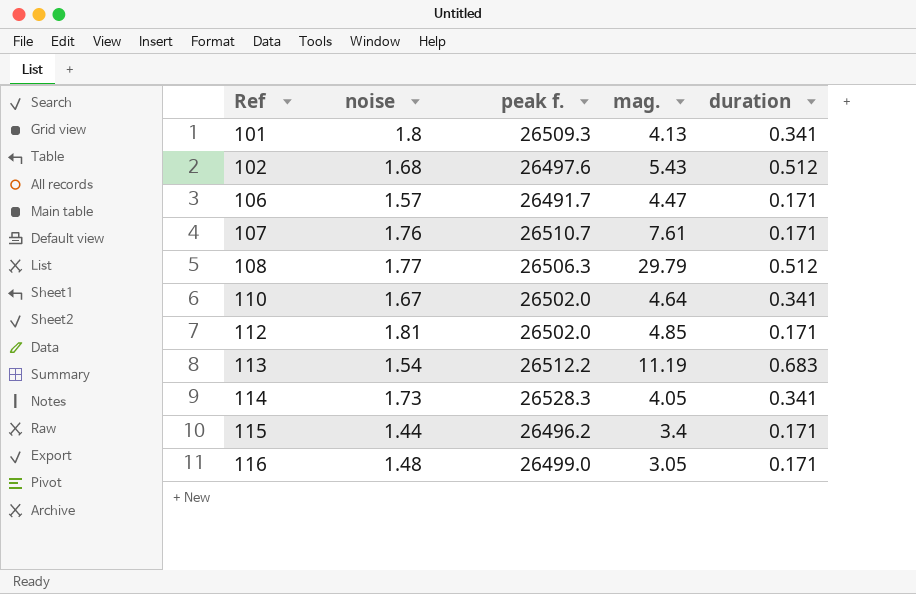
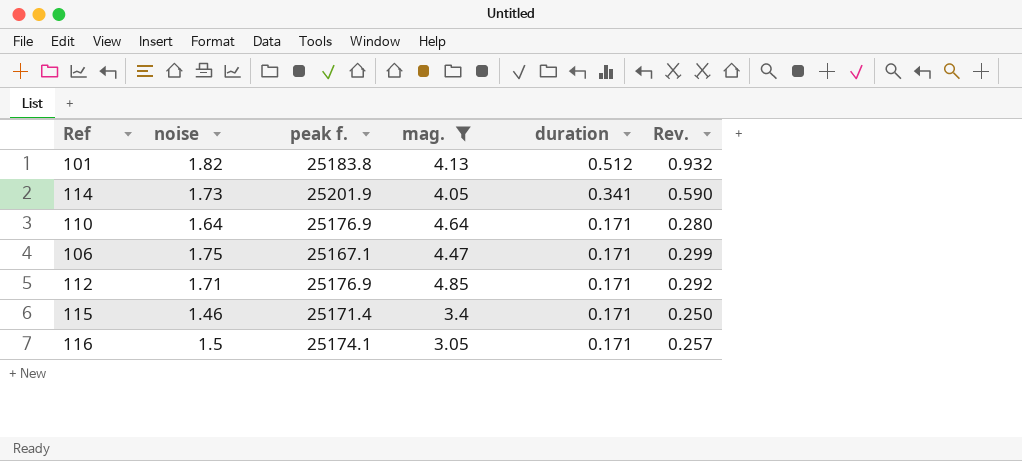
filter: none -> mag. <= 4.85
row order: Ref ascending -> duration descending
column Rev. | formula: none -> [noise] * [duration]
101 | noise: 1.8 -> 1.82
101 | peak f.: 26509.3 -> 25183.8
101 | duration: 0.341 -> 0.512
114 | peak f.: 26528.3 -> 25201.9
110 | noise: 1.67 -> 1.64
110 | peak f.: 26502.0 -> 25176.9
110 | duration: 0.341 -> 0.171
106 | noise: 1.57 -> 1.75
106 | peak f.: 26491.7 -> 25167.1
112 | noise: 1.81 -> 1.71
112 | peak f.: 26502.0 -> 25176.9
115 | noise: 1.44 -> 1.46
115 | peak f.: 26496.2 -> 25171.4
116 | noise: 1.48 -> 1.5
116 | peak f.: 26499.0 -> 25174.1

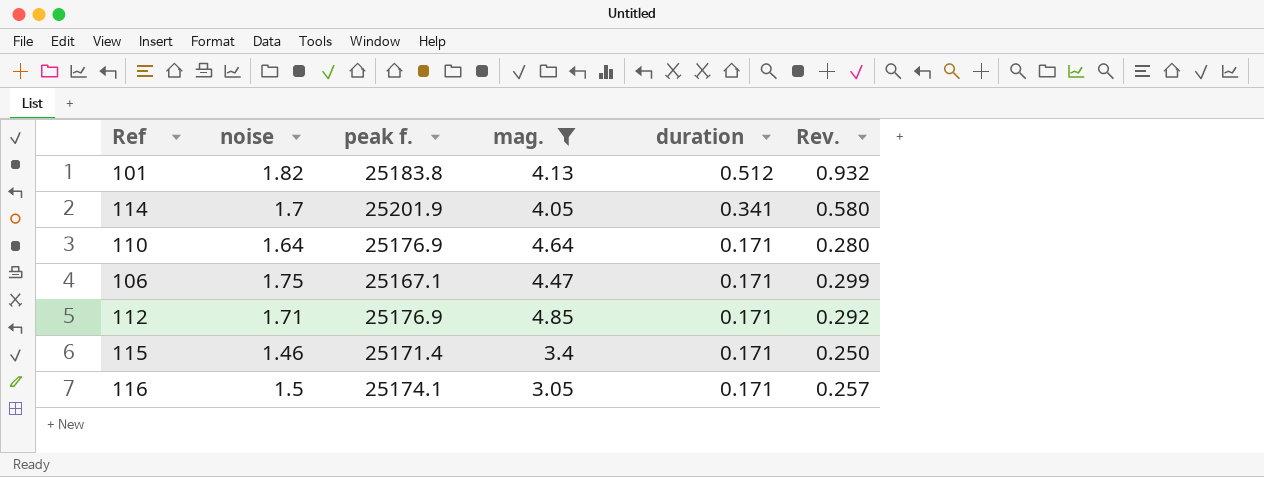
114 | noise: 1.73 -> 1.7
114 | Rev.: 0.590 -> 0.580

